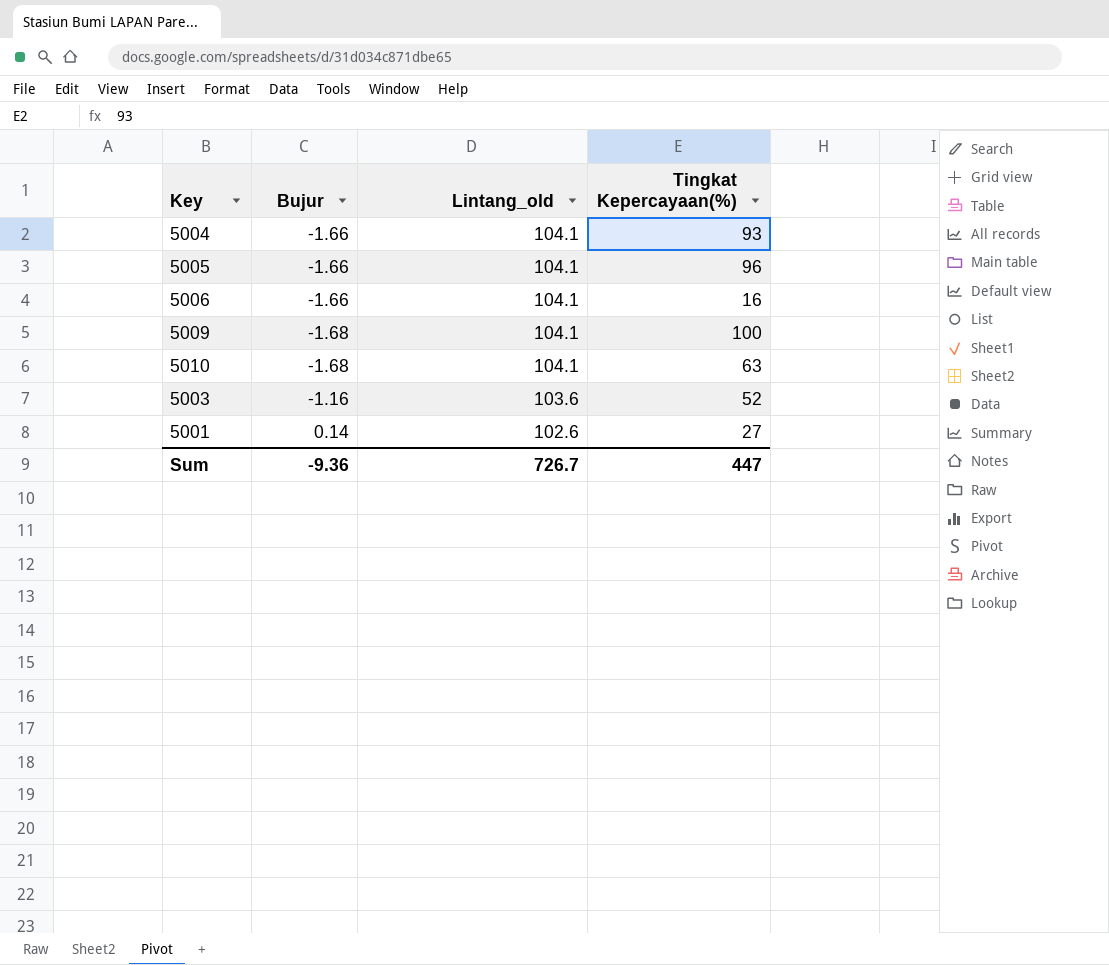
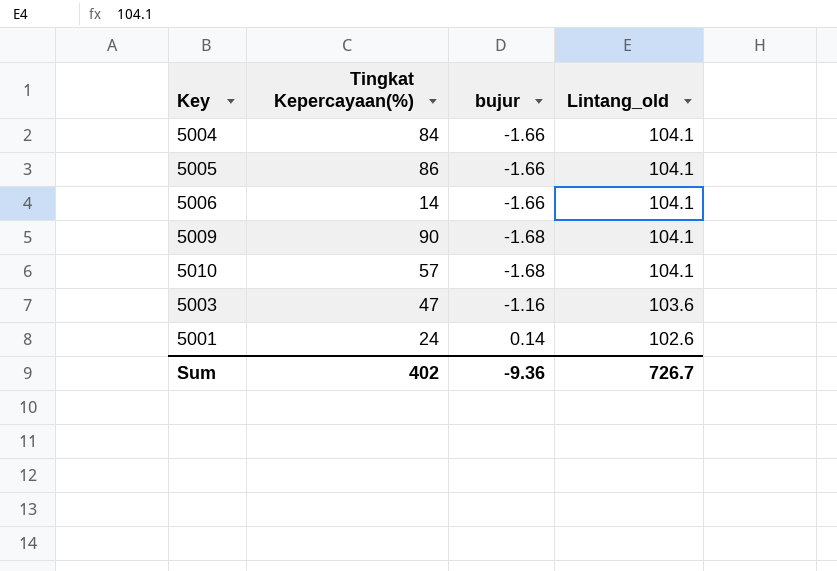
column Tingkat Kepercayaan(%) | position: 4 -> 2
column name: Bujur -> bujur
5004 | Tingkat Kepercayaan(%): 93 -> 84
5005 | Tingkat Kepercayaan(%): 96 -> 86
5006 | Tingkat Kepercayaan(%): 16 -> 14
5009 | Tingkat Kepercayaan(%): 100 -> 90
5010 | Tingkat Kepercayaan(%): 63 -> 57
5003 | Tingkat Kepercayaan(%): 52 -> 47
5001 | Tingkat Kepercayaan(%): 27 -> 24
Sum | Tingkat Kepercayaan(%): 447 -> 402

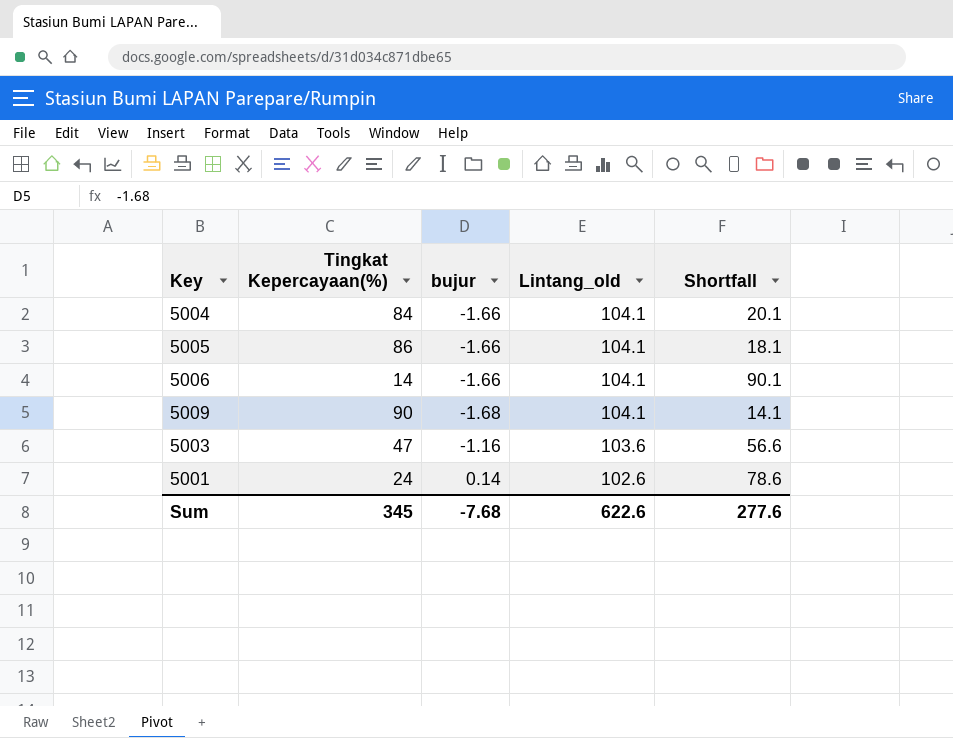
column Shortfall | formula: none -> [Lintang_old] - [Tingkat Kepercayaan(%)]
row 5010: 57 | -1.68 | 104.1 -> none
Sum | Tingkat Kepercayaan(%): 402 -> 345
Sum | bujur: -9.36 -> -7.68
Sum | Lintang_old: 726.7 -> 622.6

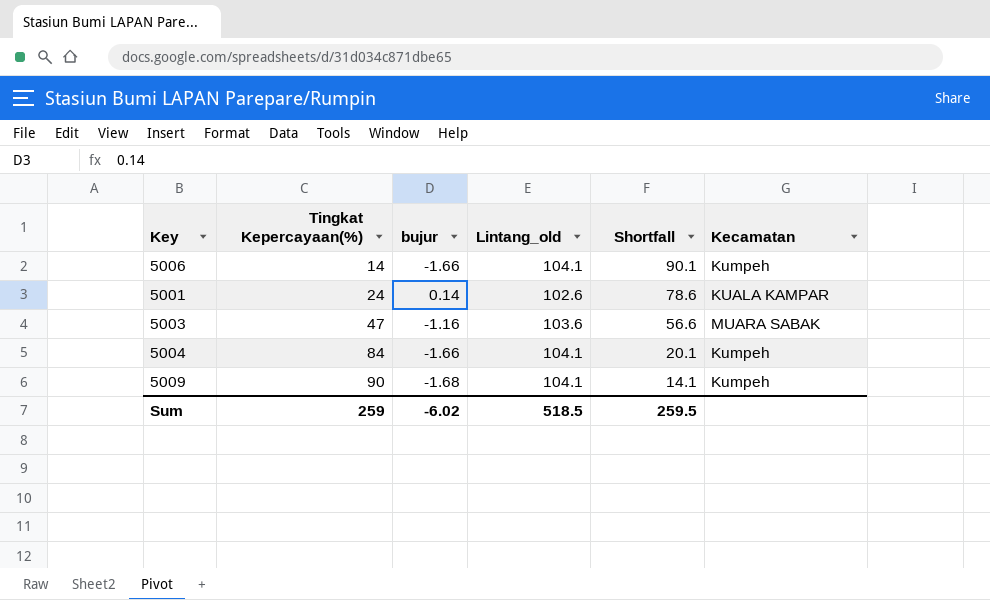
row order: Lintang_old descending -> Tingkat Kepercayaan(%) ascending
column Kecamatan | position: none -> 6
row 5005: 86 | -1.66 | 104.1 | 18.1 -> none
Sum | Tingkat Kepercayaan(%): 345 -> 259
Sum | bujur: -7.68 -> -6.02
Sum | Lintang_old: 622.6 -> 518.5
Sum | Shortfall: 277.6 -> 259.5

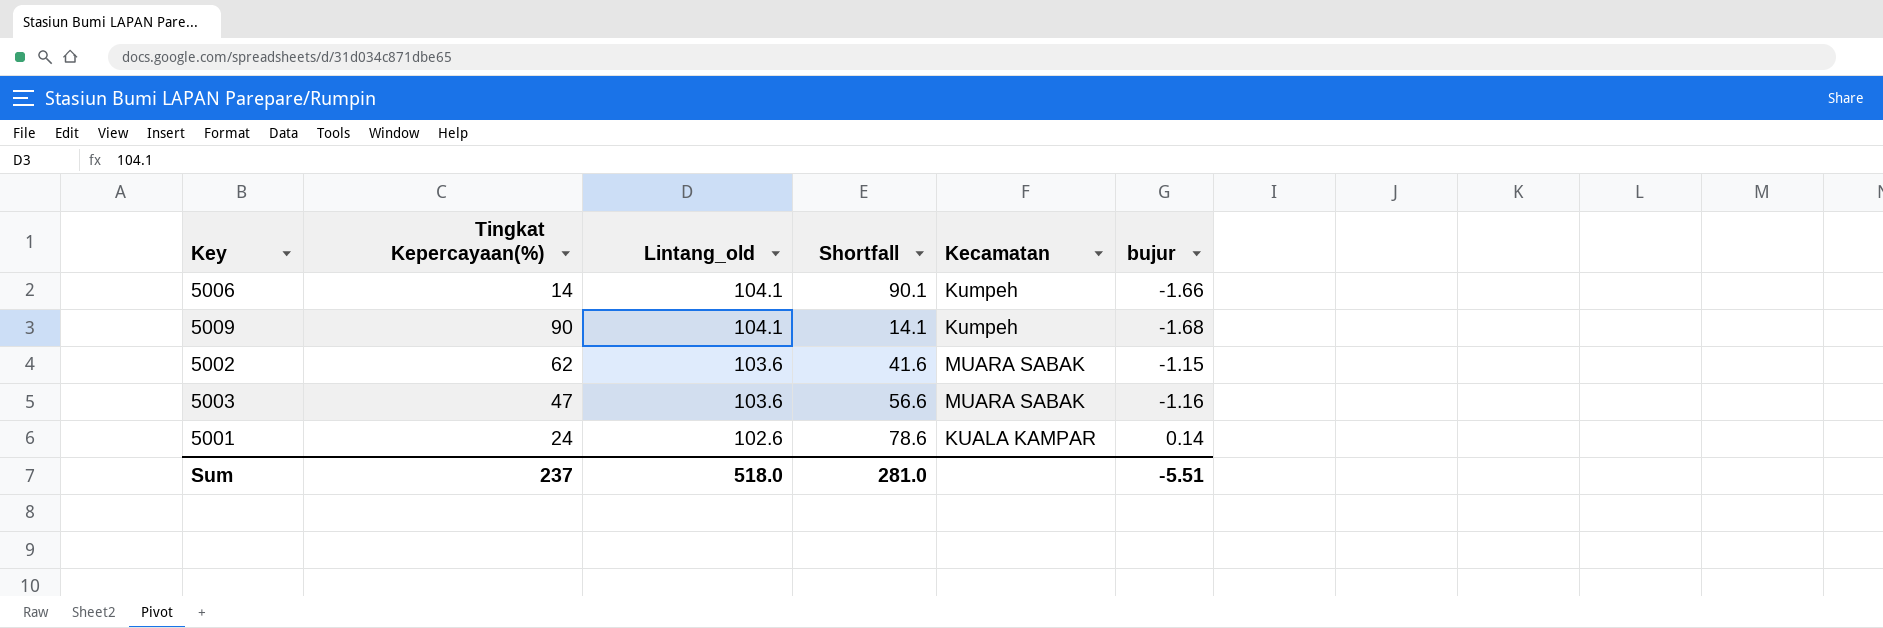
row order: Tingkat Kepercayaan(%) ascending -> Lintang_old descending
column bujur | position: 3 -> 6
row 5004: 84 | -1.66 | 104.1 | 20.1 | Kumpeh -> none
row 5002: none -> 62 | 103.6 | 41.6 | MUARA SABAK | -1.15
Sum | Tingkat Kepercayaan(%): 259 -> 237
Sum | Lintang_old: 518.5 -> 518.0
Sum | Shortfall: 259.5 -> 281.0
Sum | bujur: -6.02 -> -5.51

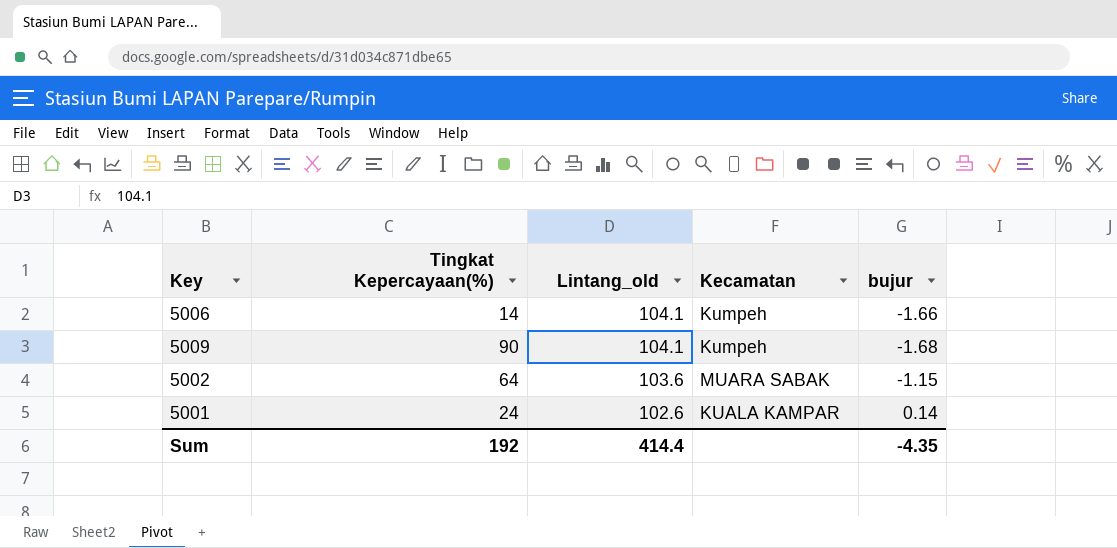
column Shortfall | formula: [Lintang_old] - [Tingkat Kepercayaan(%)] -> none
row 5003: 47 | 103.6 | 56.6 | MUARA SABAK | -1.16 -> none
5002 | Tingkat Kepercayaan(%): 62 -> 64
Sum | Tingkat Kepercayaan(%): 237 -> 192
Sum | Lintang_old: 518.0 -> 414.4
Sum | bujur: -5.51 -> -4.35

